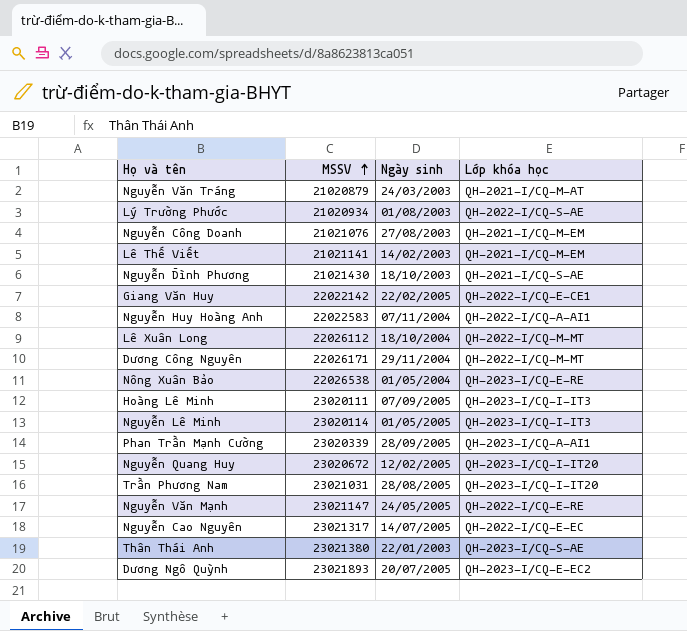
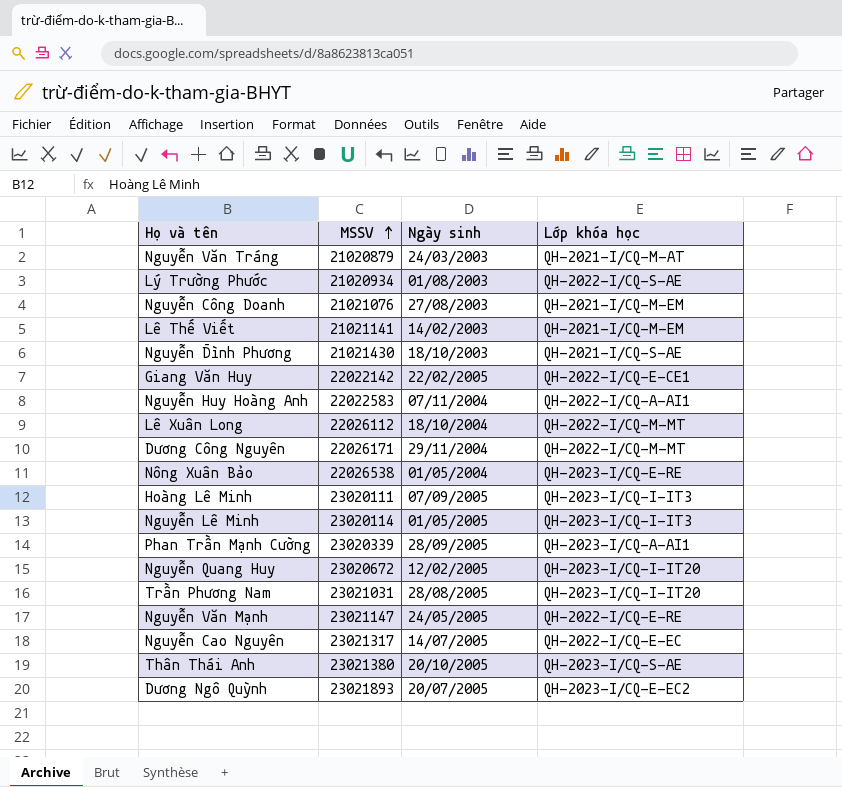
Thân Thái Anh | Ngày sinh: 22/01/2003 -> 20/10/2005

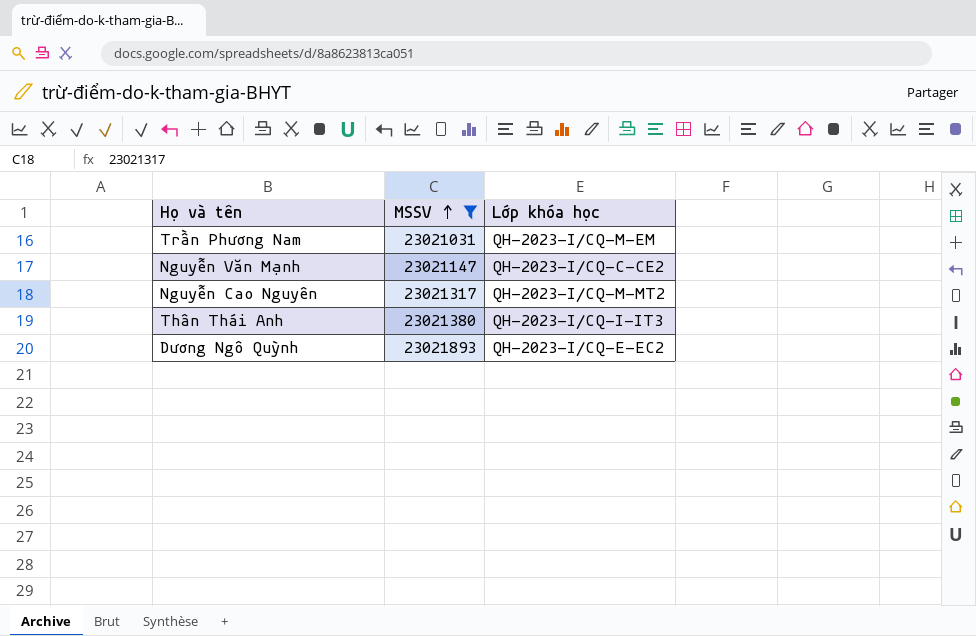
filter: none -> MSSV >= 23021031
column Ngày sinh | position: 3 -> none
Trần Phương Nam | Lớp khóa học: QH-2023-I/CQ-I-IT20 -> QH-2023-I/CQ-M-EM
Nguyễn Văn Mạnh | Lớp khóa học: QH-2022-I/CQ-E-RE -> QH-2023-I/CQ-C-CE2
Nguyễn Cao Nguyên | Lớp khóa học: QH-2022-I/CQ-E-EC -> QH-2023-I/CQ-M-MT2
Thân Thái Anh | Lớp khóa học: QH-2023-I/CQ-S-AE -> QH-2023-I/CQ-I-IT3

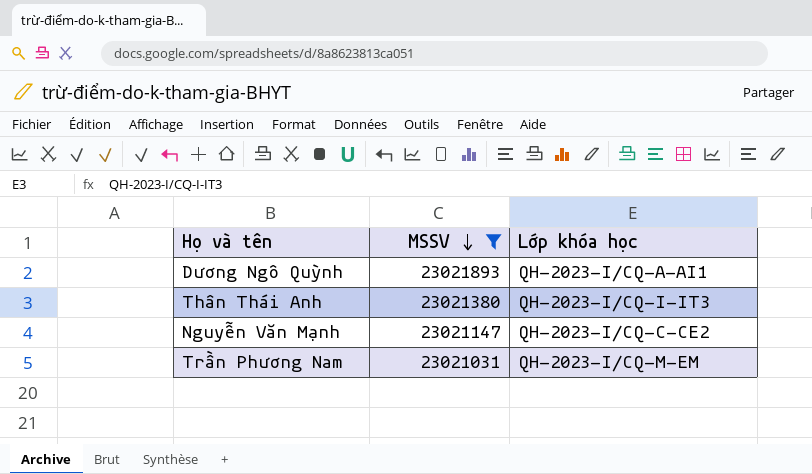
row order: MSSV ascending -> MSSV descending
row Nguyễn Cao Nguyên: 23021317 | QH-2023-I/CQ-M-MT2 -> none
Dương Ngô Quỳnh | Lớp khóa học: QH-2023-I/CQ-E-EC2 -> QH-2023-I/CQ-A-AI1

